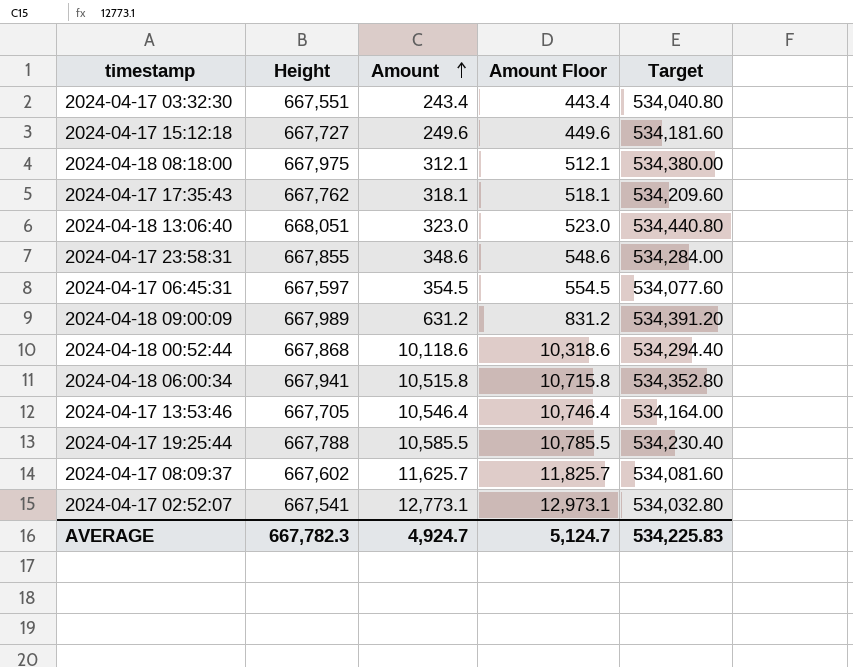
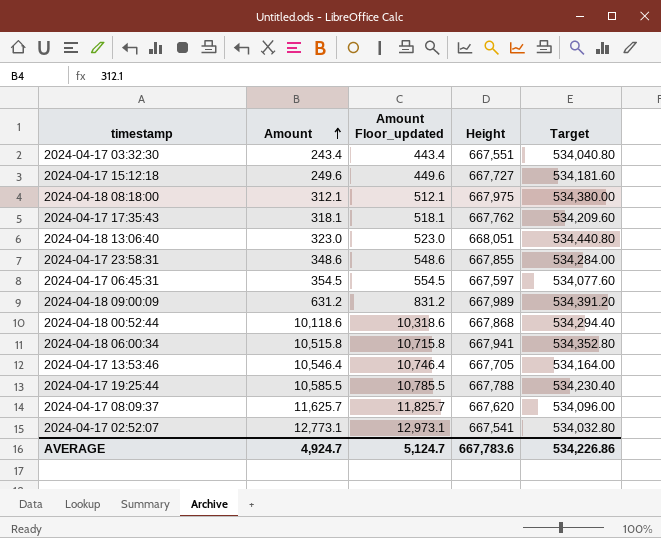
column name: Amount Floor -> Amount Floor_updated
column Height | position: 2 -> 4
2024-04-17 08:09:37 | Height: 667,602 -> 667,620
2024-04-17 08:09:37 | Target: 534,081.60 -> 534,096.00
AVERAGE | Height: 667,782.3 -> 667,783.6
AVERAGE | Target: 534,225.83 -> 534,226.86

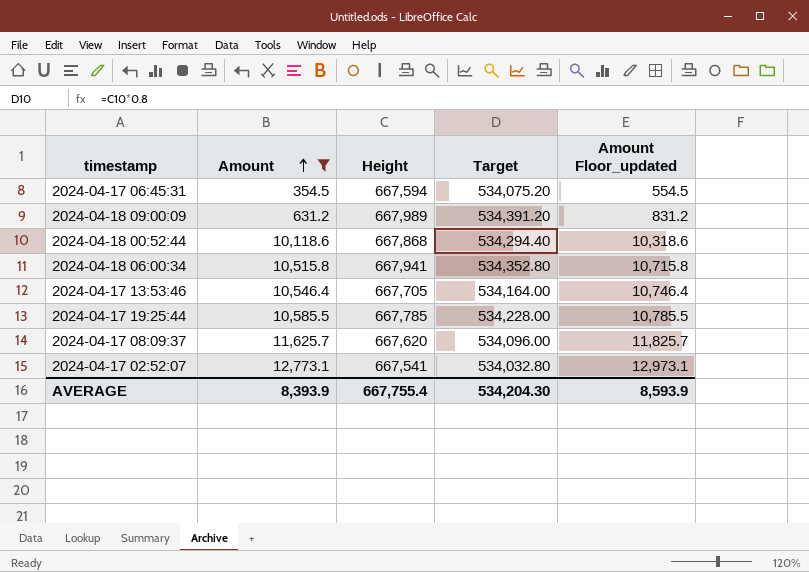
filter: none -> Amount >= 354.5
column Amount Floor_updated | position: 3 -> 5
2024-04-17 06:45:31 | Height: 667,597 -> 667,594
2024-04-17 06:45:31 | Target: 534,077.60 -> 534,075.20
2024-04-17 19:25:44 | Height: 667,788 -> 667,785
2024-04-17 19:25:44 | Target: 534,230.40 -> 534,228.00
AVERAGE | Amount: 4,924.7 -> 8,393.9
AVERAGE | Height: 667,783.6 -> 667,755.4
AVERAGE | Target: 534,226.86 -> 534,204.30
AVERAGE | Amount Floor_updated: 5,124.7 -> 8,593.9

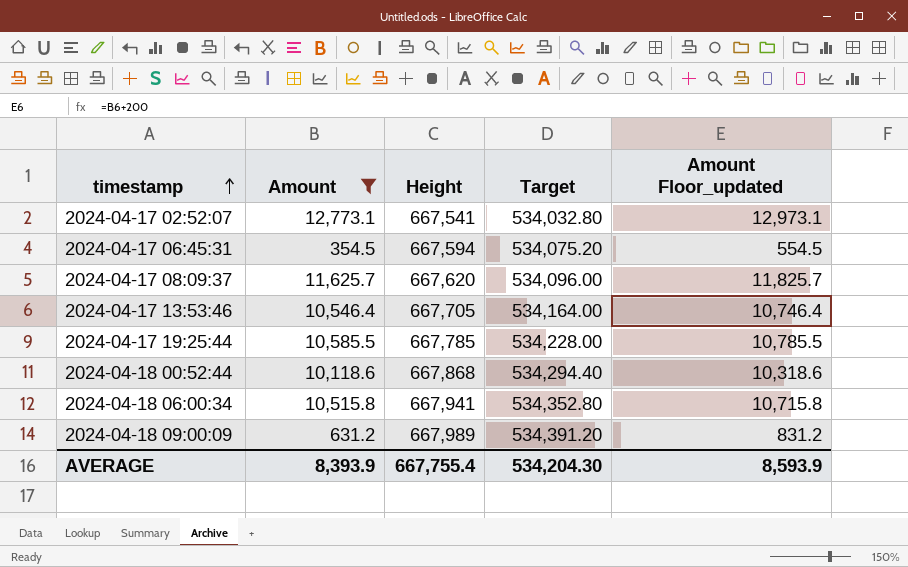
row order: Amount ascending -> timestamp ascending

